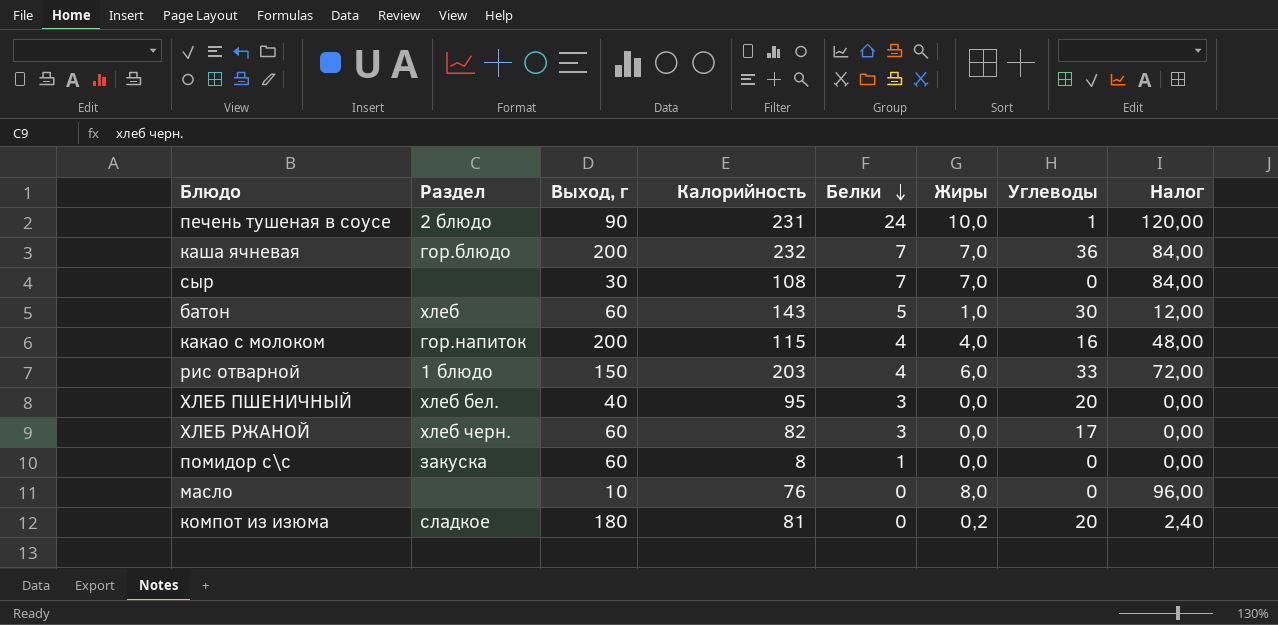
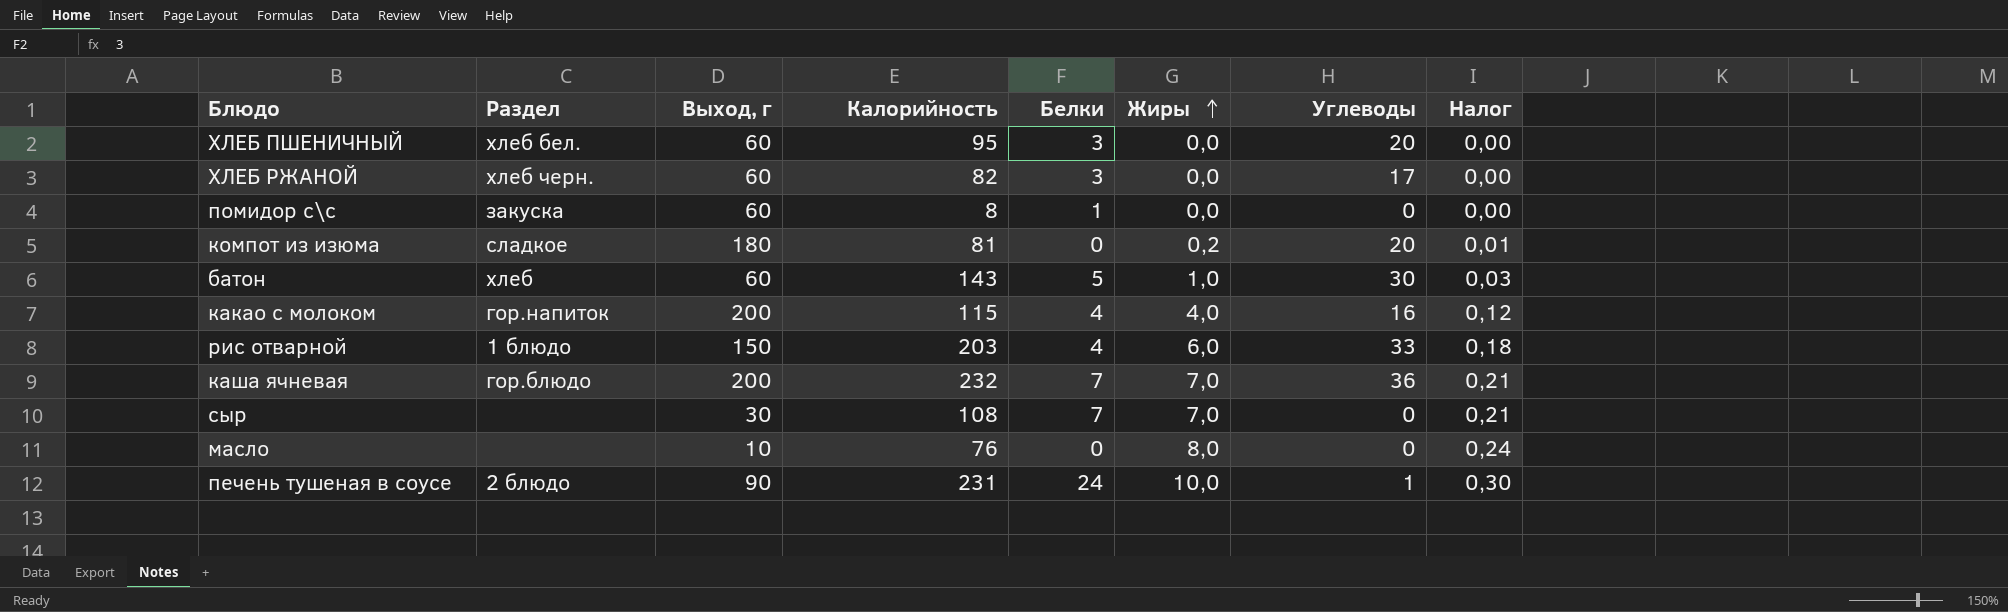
row order: Белки descending -> Жиры ascending
column Налог | formula: [Жиры] * 12 -> [Жиры] * 0,03
ХЛЕБ ПШЕНИЧНЫЙ | Выход, г: 40 -> 60

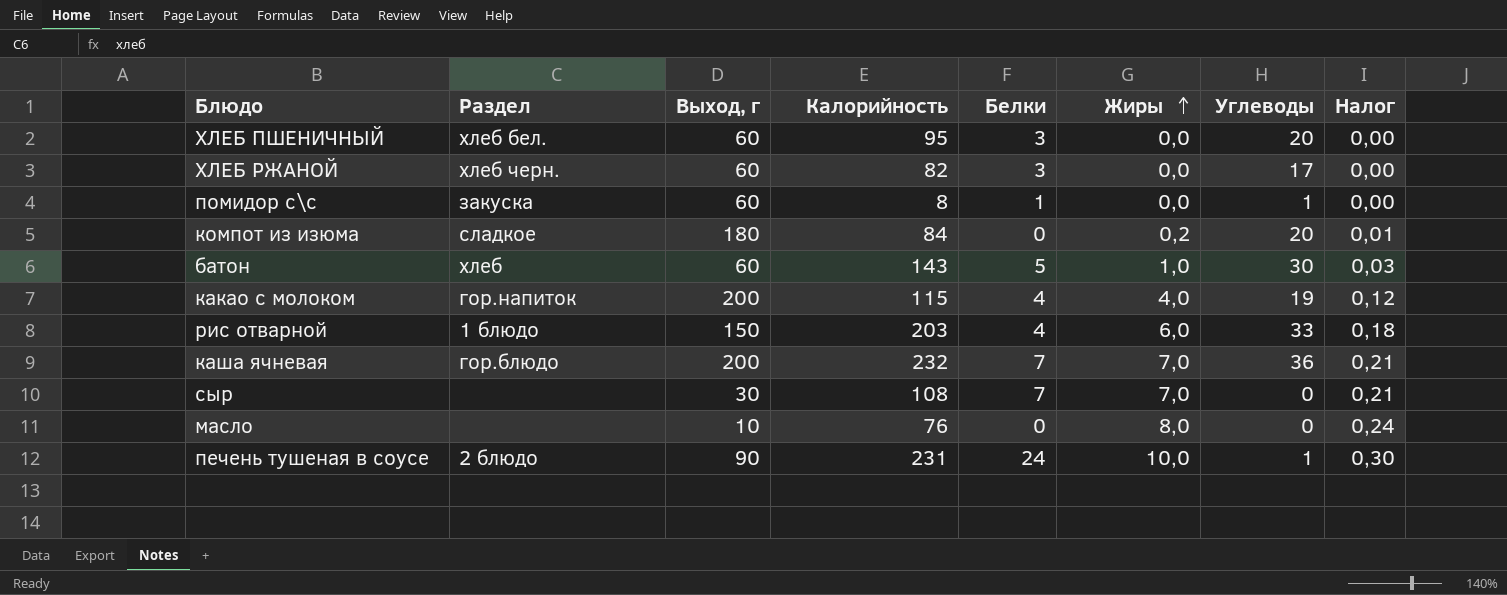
помидор с\с | Углеводы: 0 -> 1
компот из изюма | Калорийность: 81 -> 84
какао с молоком | Углеводы: 16 -> 19

